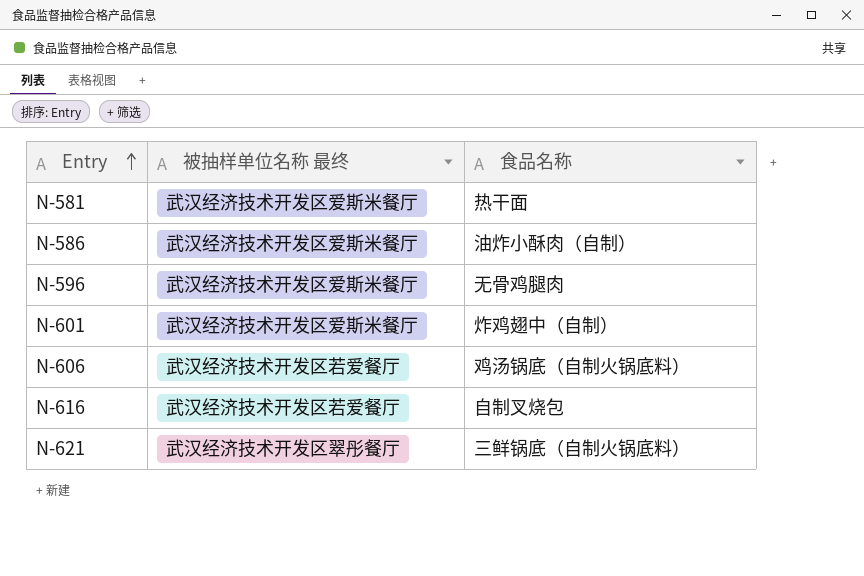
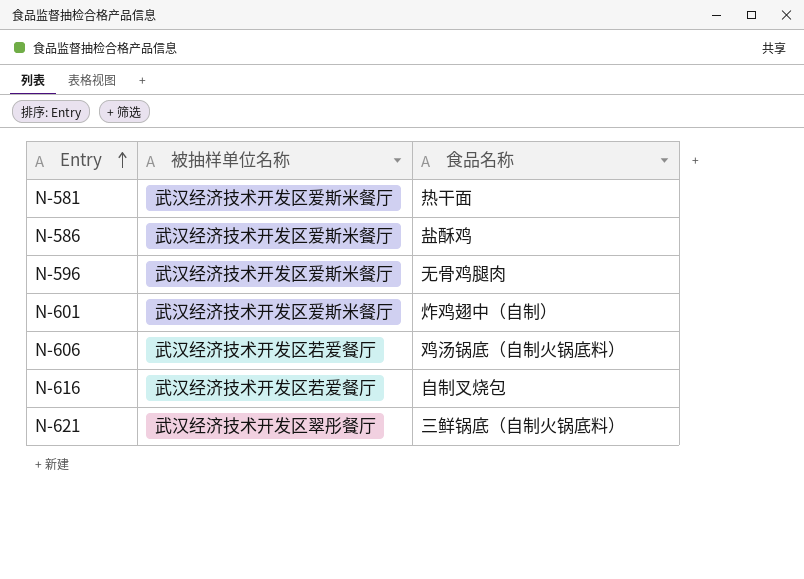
column name: 被抽样单位名称 最终 -> 被抽样单位名称
N-586 | 食品名称: 油炸小酥肉（自制） -> 盐酥鸡

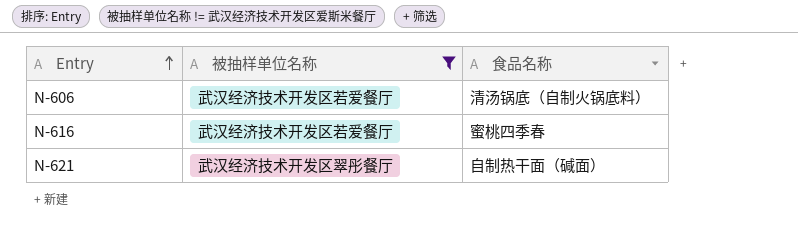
filter: none -> 被抽样单位名称 != 武汉经济技术开发区爱斯米餐厅
N-606 | 食品名称: 鸡汤锅底（自制火锅底料） -> 清汤锅底（自制火锅底料）
N-616 | 食品名称: 自制叉烧包 -> 蜜桃四季春
N-621 | 食品名称: 三鲜锅底（自制火锅底料） -> 自制热干面（碱面）

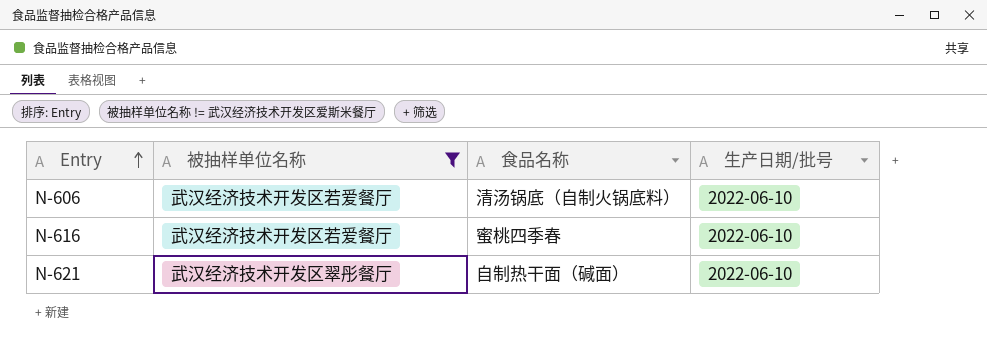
column 生产日期/批号 | position: none -> 4

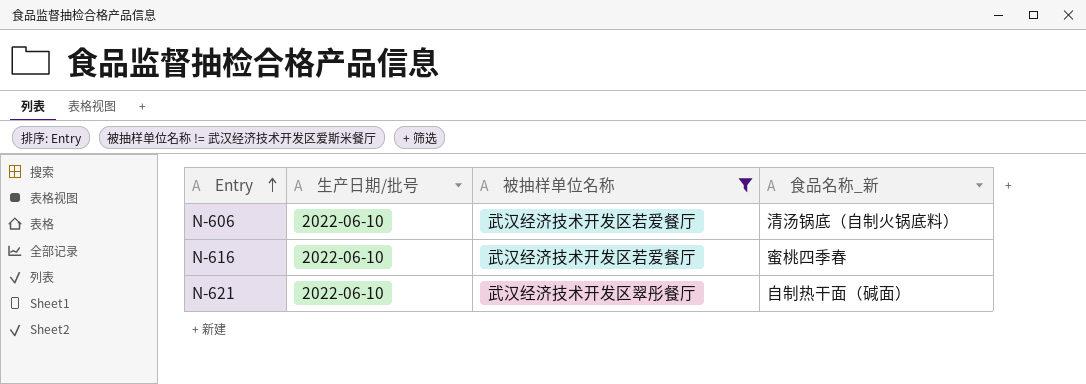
column 生产日期/批号 | position: 4 -> 2
column name: 食品名称 -> 食品名称_新

